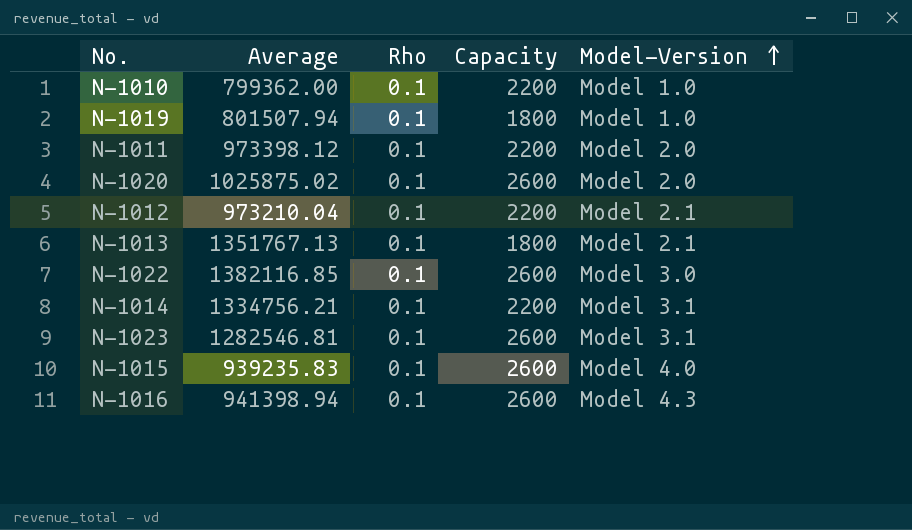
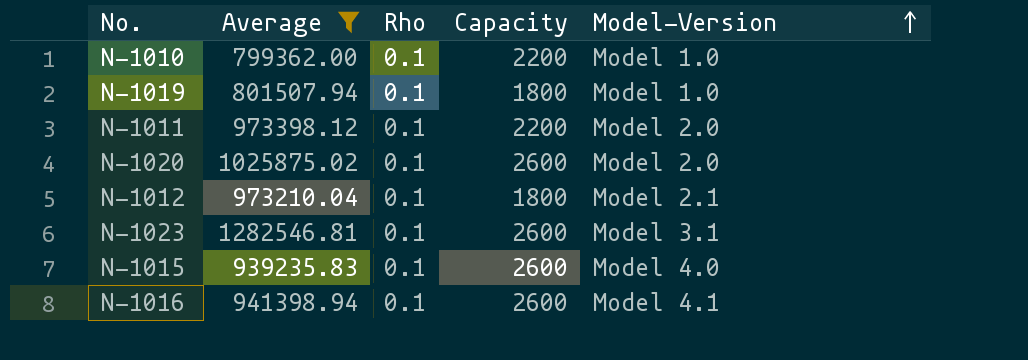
filter: none -> Average <= 1282546.81
N-1012 | Capacity: 2200 -> 1800
N-1016 | Model-Version: Model 4.3 -> Model 4.1

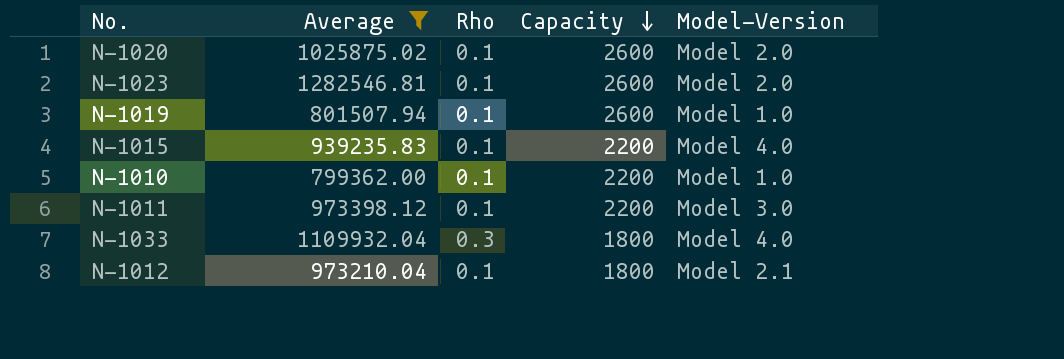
row order: Model-Version ascending -> Capacity descending
row N-1016: 941398.94 | 0.1 | 2600 | Model 4.1 -> none
N-1023 | Model-Version: Model 3.1 -> Model 2.0
N-1019 | Capacity: 1800 -> 2600
N-1015 | Capacity: 2600 -> 2200
N-1011 | Model-Version: Model 2.0 -> Model 3.0
row N-1033: none -> 1109932.04 | 0.3 | 1800 | Model 4.0

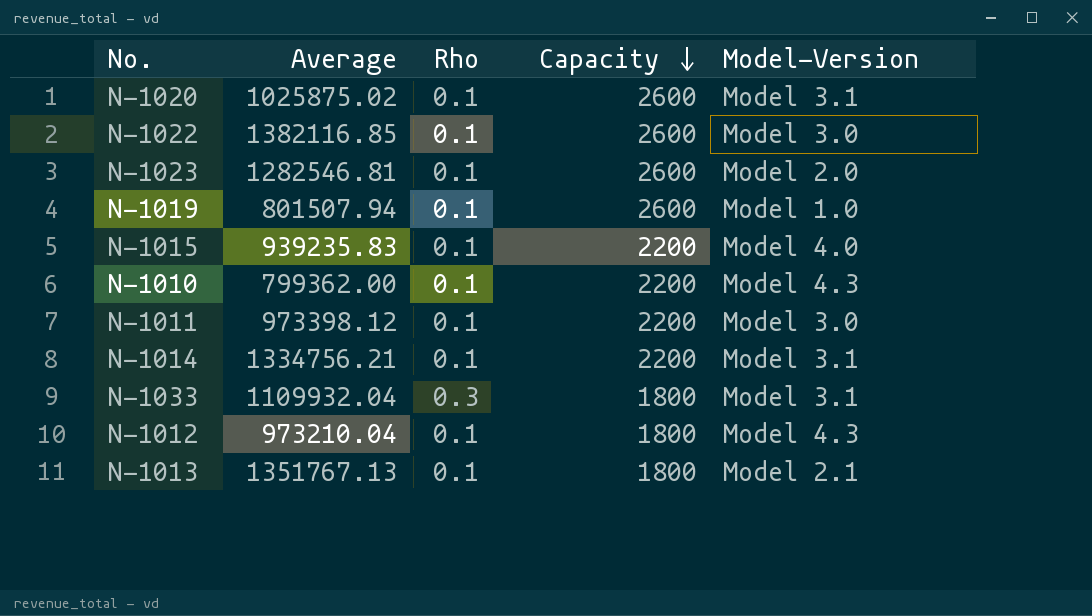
filter: Average <= 1282546.81 -> none
N-1020 | Model-Version: Model 2.0 -> Model 3.1
N-1010 | Model-Version: Model 1.0 -> Model 4.3
N-1033 | Model-Version: Model 4.0 -> Model 3.1
N-1012 | Model-Version: Model 2.1 -> Model 4.3

